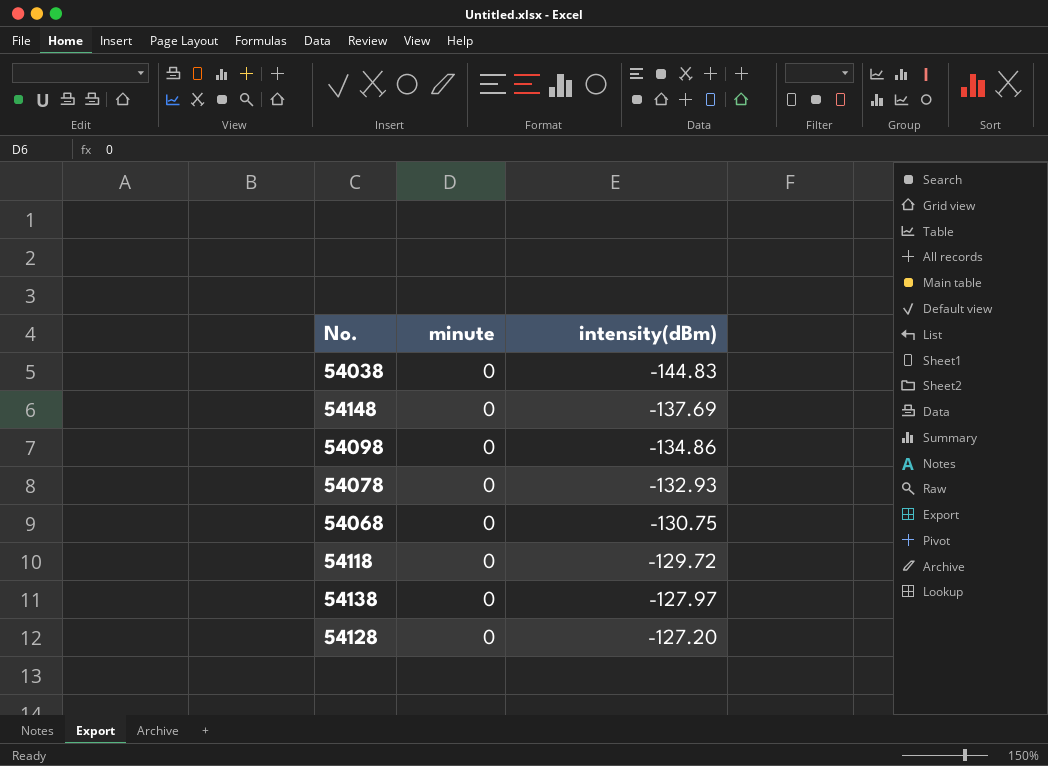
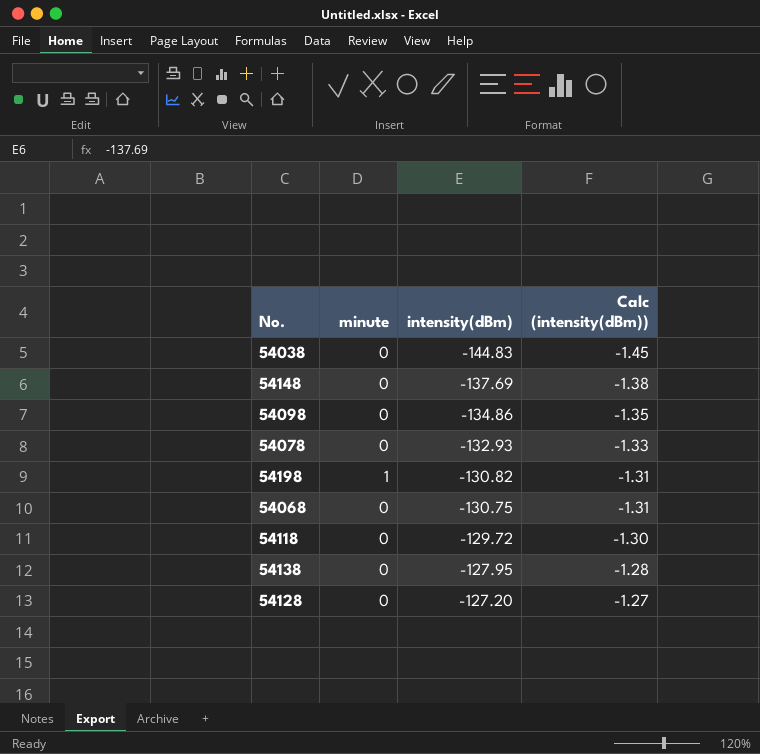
column Calc (intensity(dBm)) | formula: none -> [intensity(dBm)] * 0.01
row 54198: none -> 1 | -130.82 | -1.31
54138 | intensity(dBm): -127.97 -> -127.95

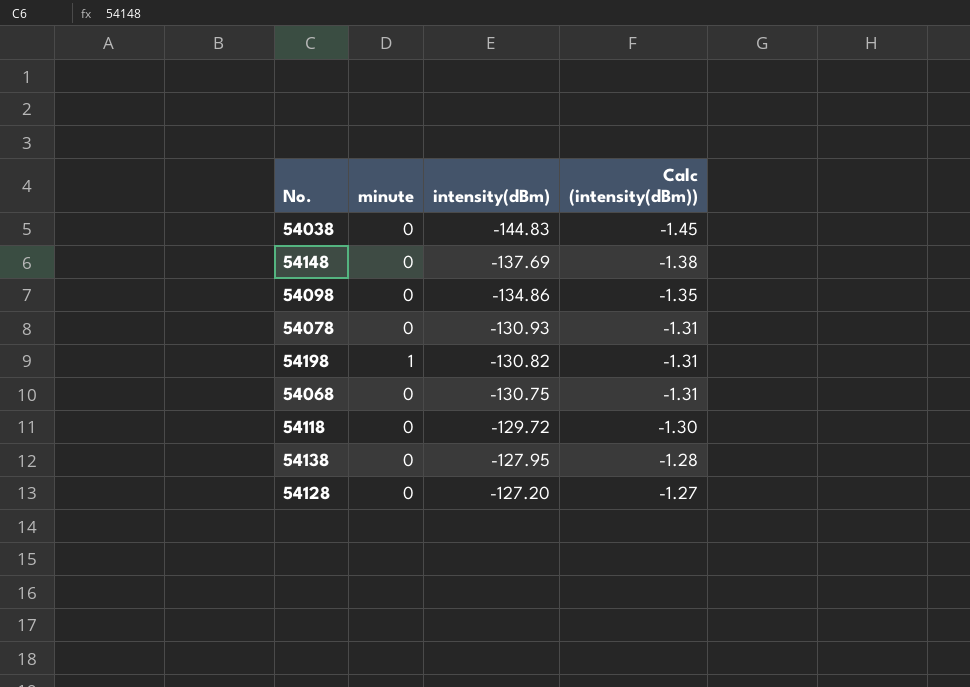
54078 | intensity(dBm): -132.93 -> -130.93
54078 | Calc (intensity(dBm)): -1.33 -> -1.31

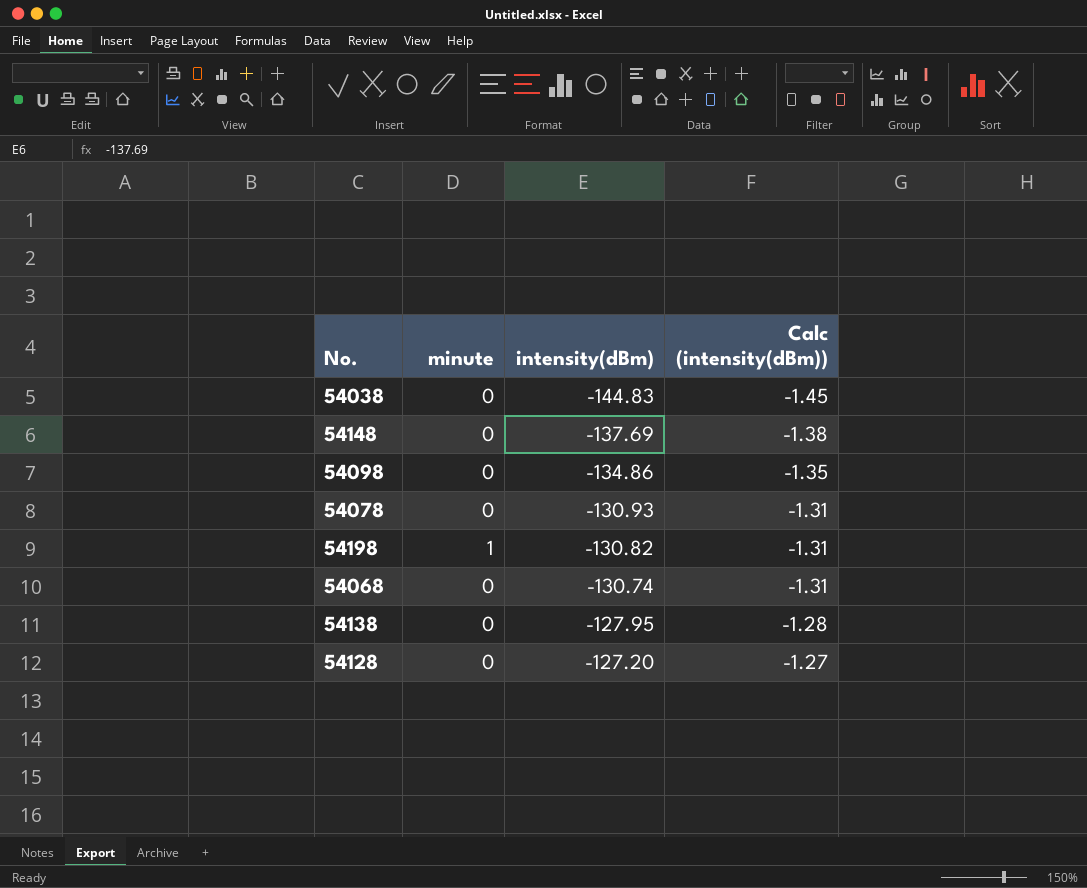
row 54118: 0 | -129.72 | -1.30 -> none
54068 | intensity(dBm): -130.75 -> -130.74

